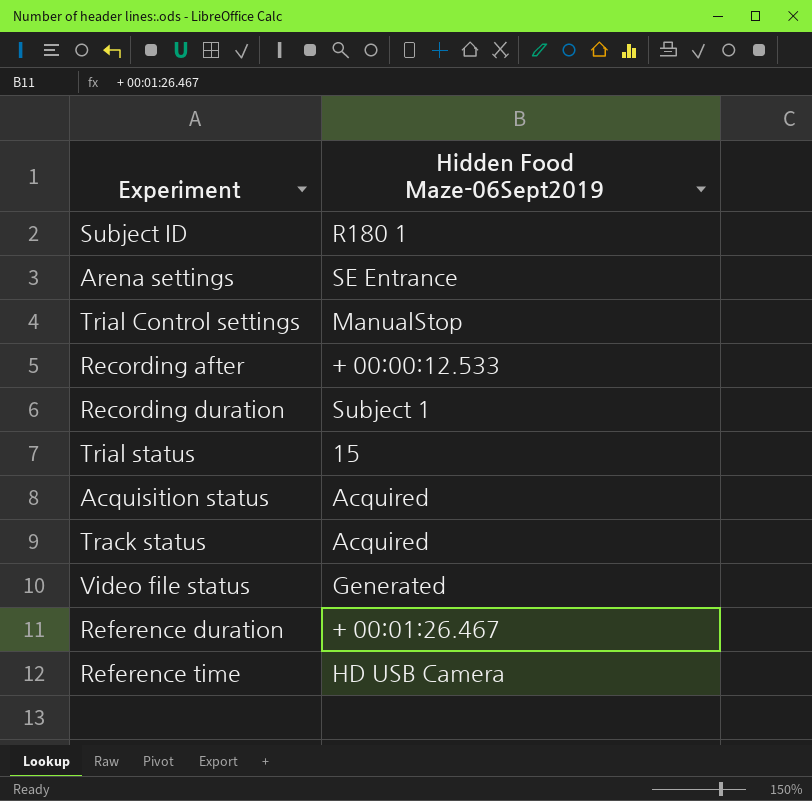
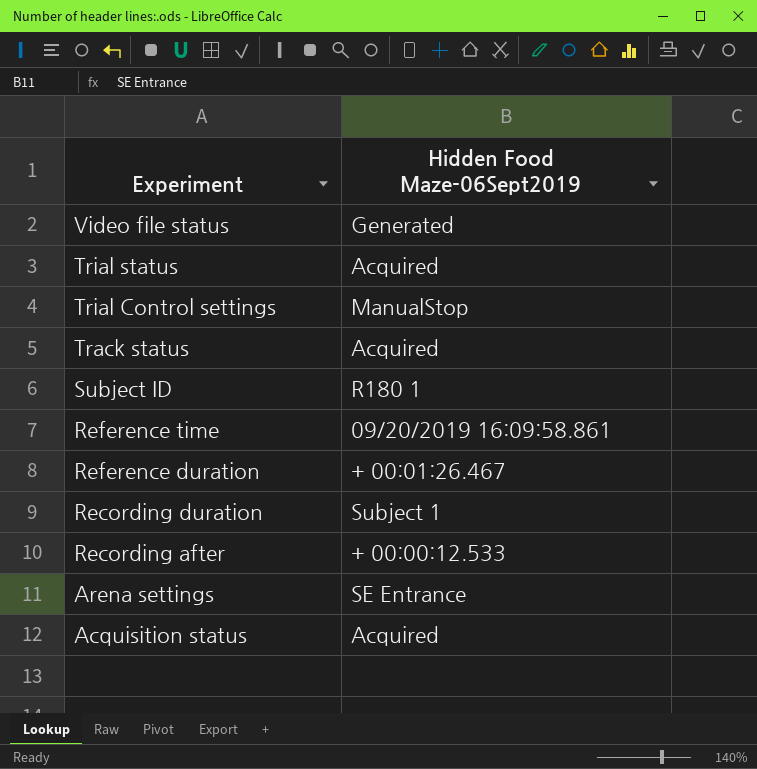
row order: none -> Experiment descending
Trial status | Hidden Food Maze-06Sept2019: 15 -> Acquired
Reference time | Hidden Food Maze-06Sept2019: HD USB Camera -> 09/20/2019 16:09:58.861

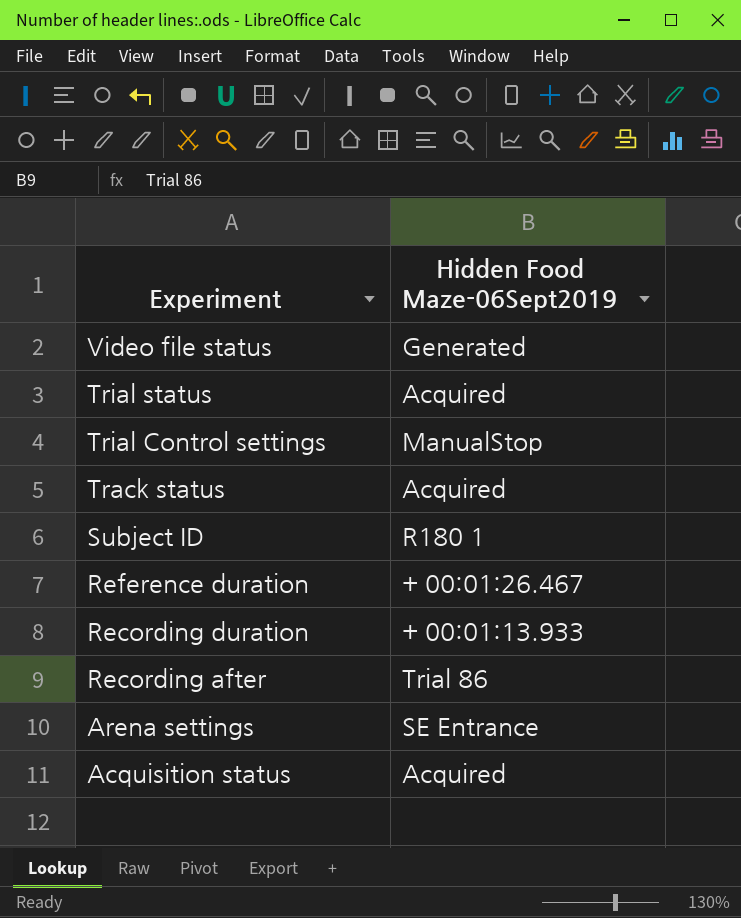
row Reference time: 09/20/2019 16:09:58.861 -> none
Recording duration | Hidden Food Maze-06Sept2019: Subject 1 -> + 00:01:13.933
Recording after | Hidden Food Maze-06Sept2019: + 00:00:12.533 -> Trial 86

